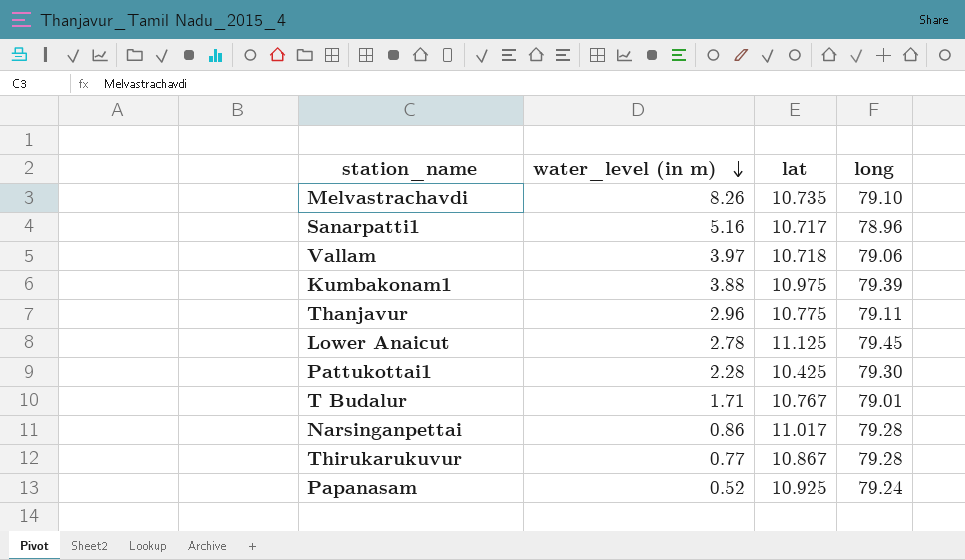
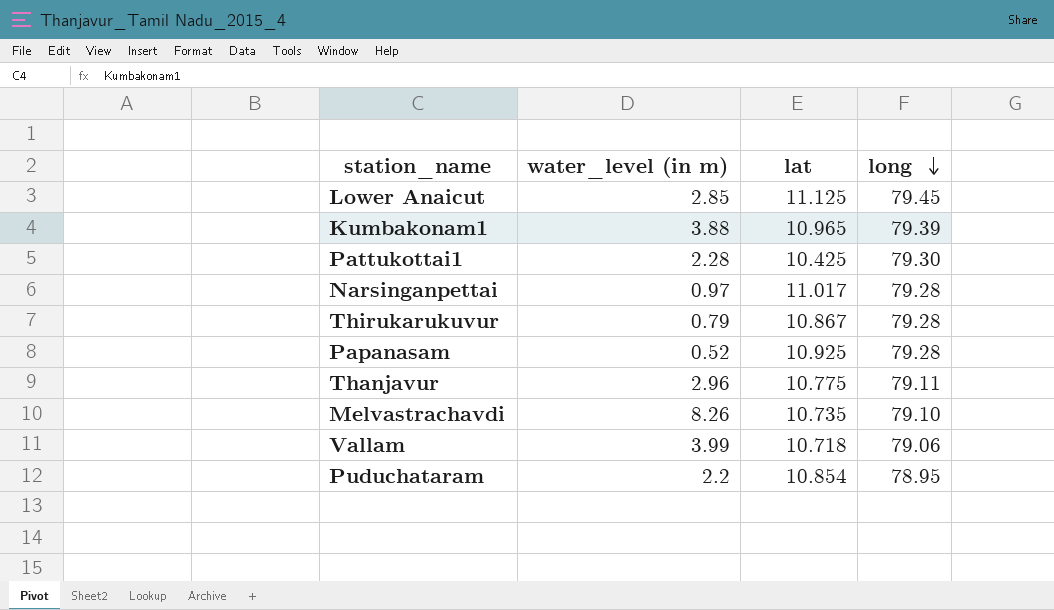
row order: water_level (in m) descending -> long descending
row Sanarpatti1: 5.16 | 10.717 | 78.96 -> none
row T Budalur: 1.71 | 10.767 | 79.01 -> none
Lower Anaicut | water_level (in m): 2.78 -> 2.85
Kumbakonam1 | lat: 10.975 -> 10.965
Narsinganpettai | water_level (in m): 0.86 -> 0.97
Thirukarukuvur | water_level (in m): 0.77 -> 0.79
Papanasam | long: 79.24 -> 79.28
Vallam | water_level (in m): 3.97 -> 3.99
row Puduchataram: none -> 2.2 | 10.854 | 78.95

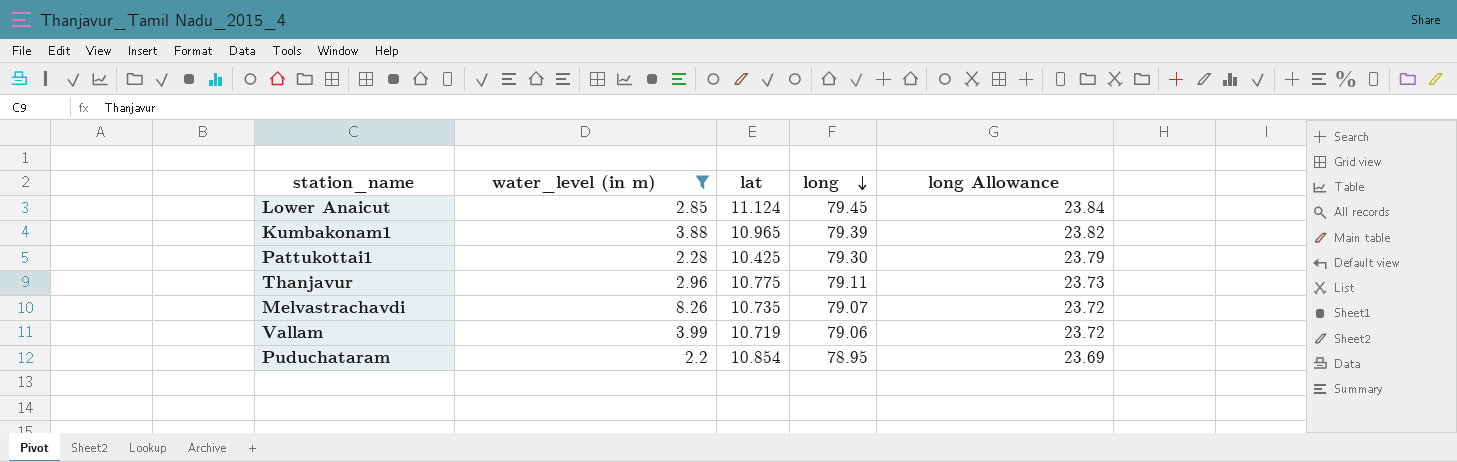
filter: none -> water_level (in m) >= 2.2
column long Allowance | formula: none -> [long] * 0.3
Lower Anaicut | lat: 11.125 -> 11.124
Melvastrachavdi | long: 79.10 -> 79.07
Vallam | lat: 10.718 -> 10.719

